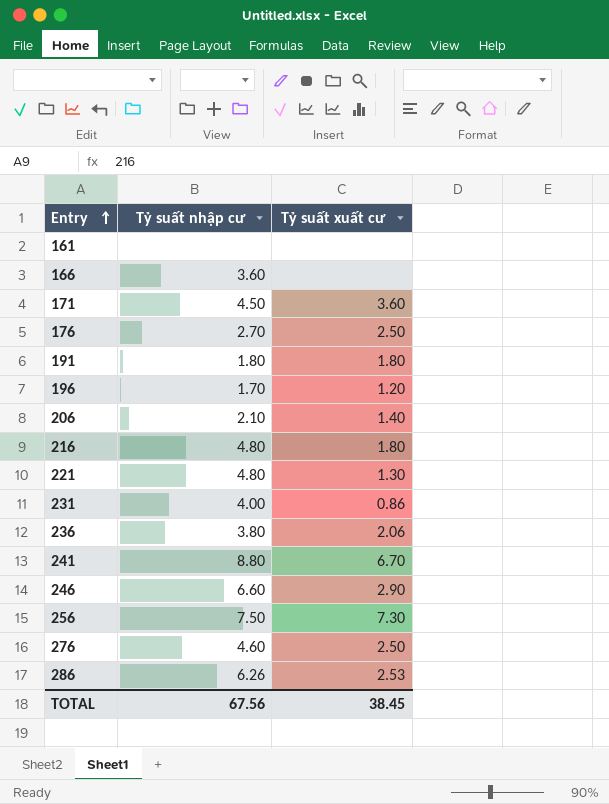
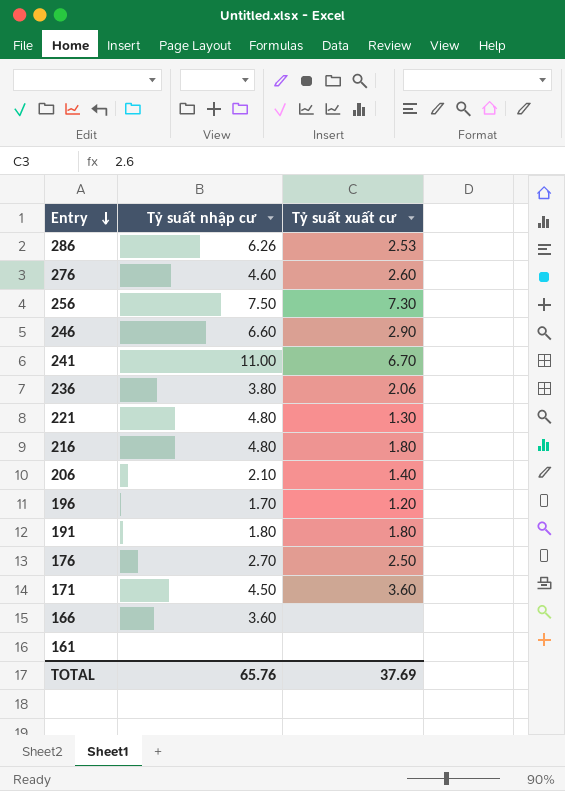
row order: Entry ascending -> Entry descending
row 231: 4.00 | 0.86 -> none
276 | Tỷ suất xuất cư: 2.50 -> 2.60
241 | Tỷ suất nhập cư: 8.80 -> 11.00
TOTAL | Tỷ suất nhập cư: 67.56 -> 65.76
TOTAL | Tỷ suất xuất cư: 38.45 -> 37.69

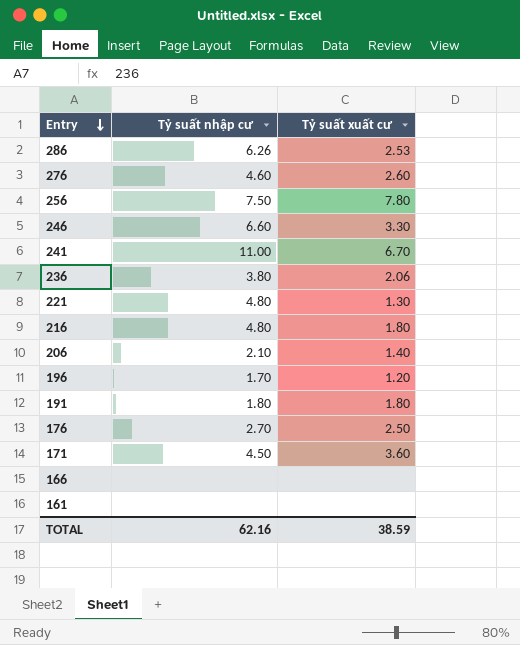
256 | Tỷ suất xuất cư: 7.30 -> 7.80
246 | Tỷ suất xuất cư: 2.90 -> 3.30
166 | Tỷ suất nhập cư: 3.60 -> none
TOTAL | Tỷ suất nhập cư: 65.76 -> 62.16
TOTAL | Tỷ suất xuất cư: 37.69 -> 38.59

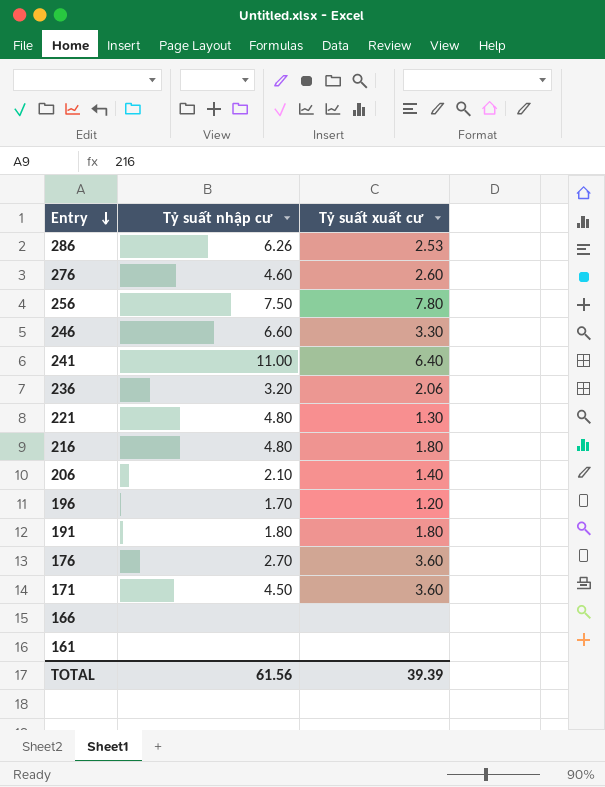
241 | Tỷ suất xuất cư: 6.70 -> 6.40
236 | Tỷ suất nhập cư: 3.80 -> 3.20
176 | Tỷ suất xuất cư: 2.50 -> 3.60
TOTAL | Tỷ suất nhập cư: 62.16 -> 61.56
TOTAL | Tỷ suất xuất cư: 38.59 -> 39.39

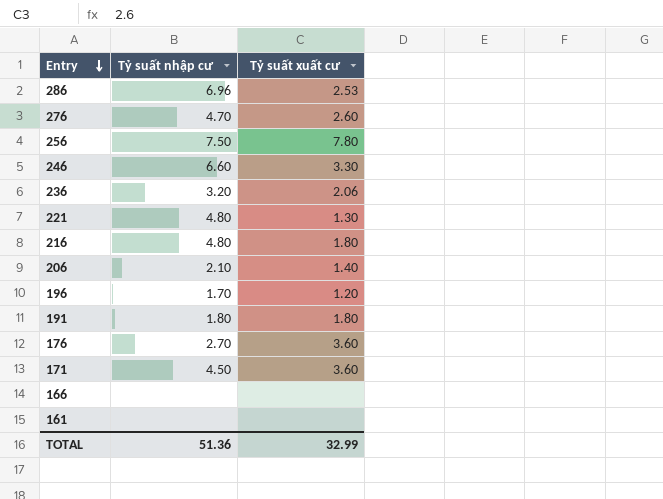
row 241: 11.00 | 6.40 -> none
286 | Tỷ suất nhập cư: 6.26 -> 6.96
276 | Tỷ suất nhập cư: 4.60 -> 4.70
TOTAL | Tỷ suất nhập cư: 61.56 -> 51.36
TOTAL | Tỷ suất xuất cư: 39.39 -> 32.99

